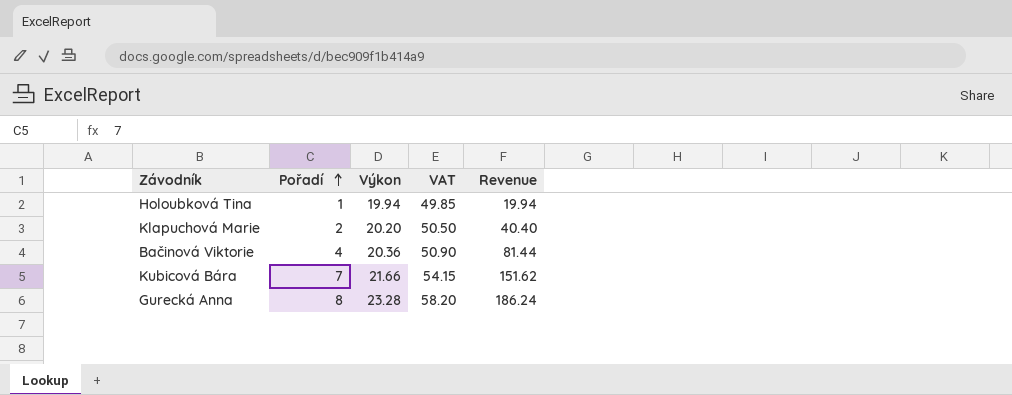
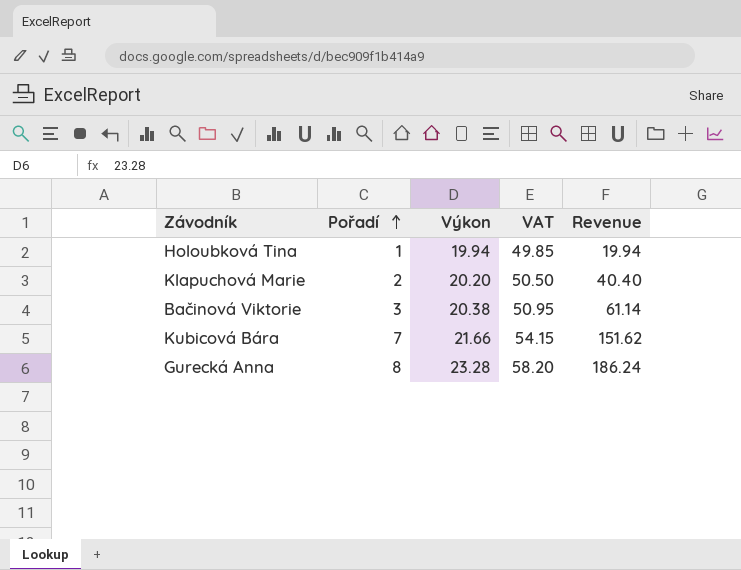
Bačinová Viktorie | Pořadí: 4 -> 3
Bačinová Viktorie | Výkon: 20.36 -> 20.38
Bačinová Viktorie | VAT: 50.90 -> 50.95
Bačinová Viktorie | Revenue: 81.44 -> 61.14

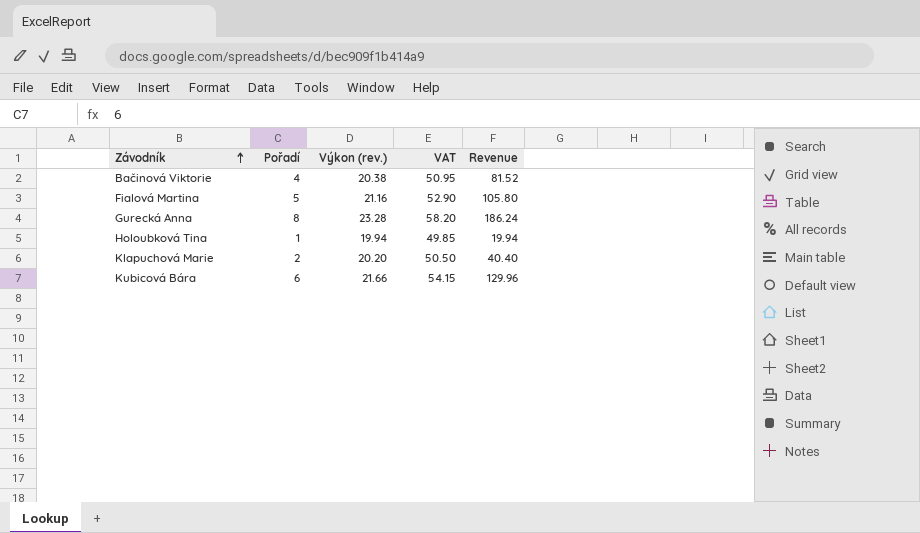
row order: Pořadí ascending -> Závodník ascending
column name: Výkon -> Výkon (rev.)
Bačinová Viktorie | Pořadí: 3 -> 4
Bačinová Viktorie | Revenue: 61.14 -> 81.52
row Fialová Martina: none -> 5 | 21.16 | 52.90 | 105.80
Kubicová Bára | Pořadí: 7 -> 6
Kubicová Bára | Revenue: 151.62 -> 129.96

